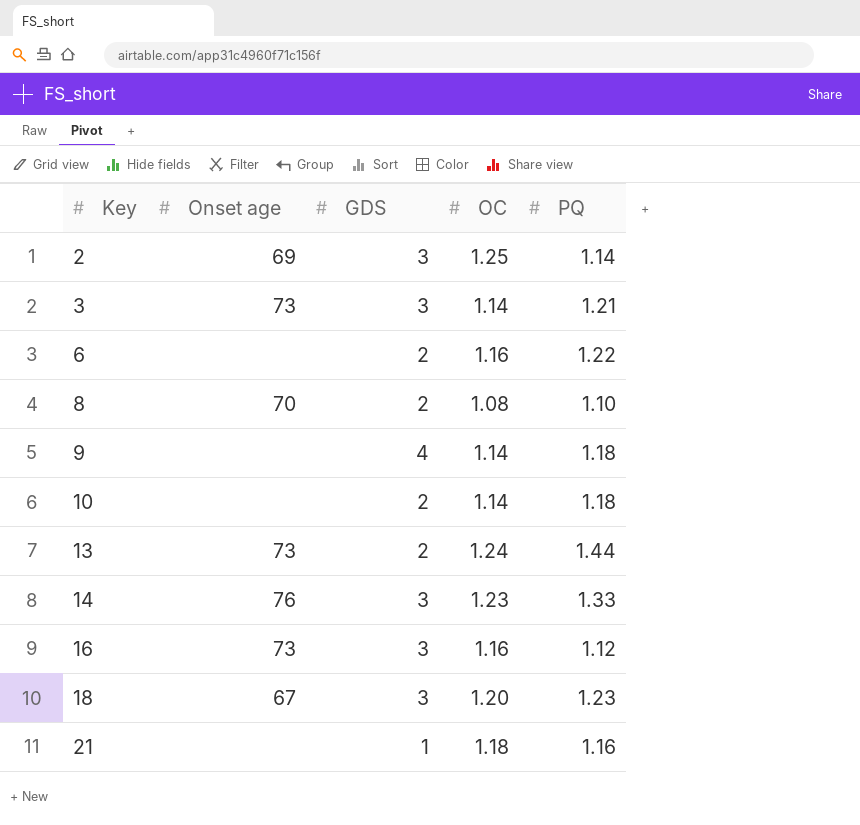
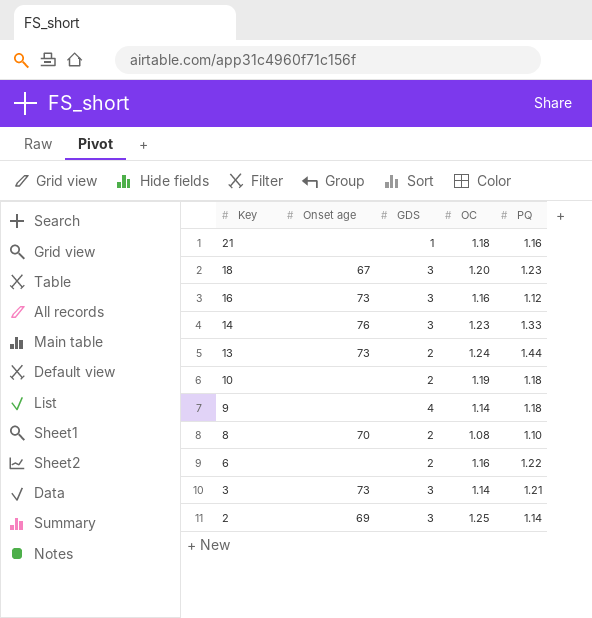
row order: Key ascending -> Key descending
10 | OC: 1.14 -> 1.19

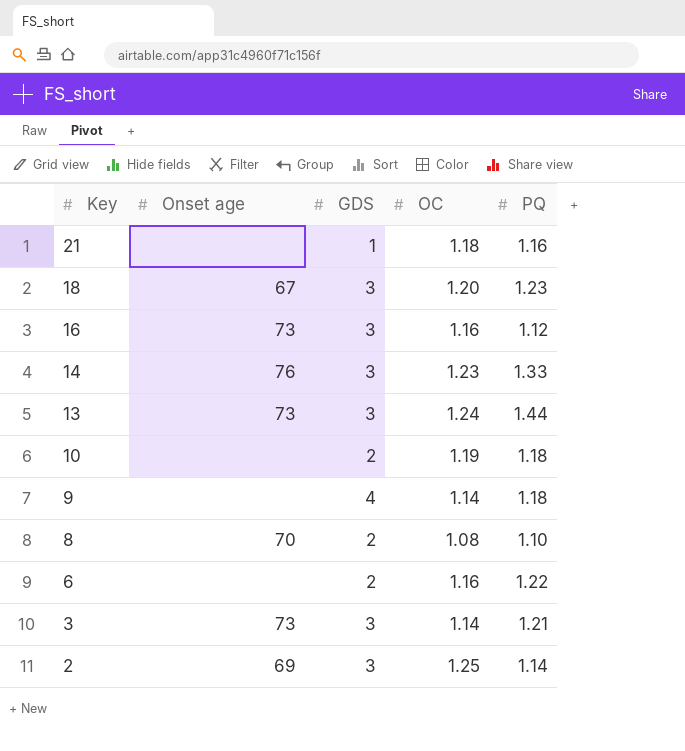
13 | GDS: 2 -> 3

